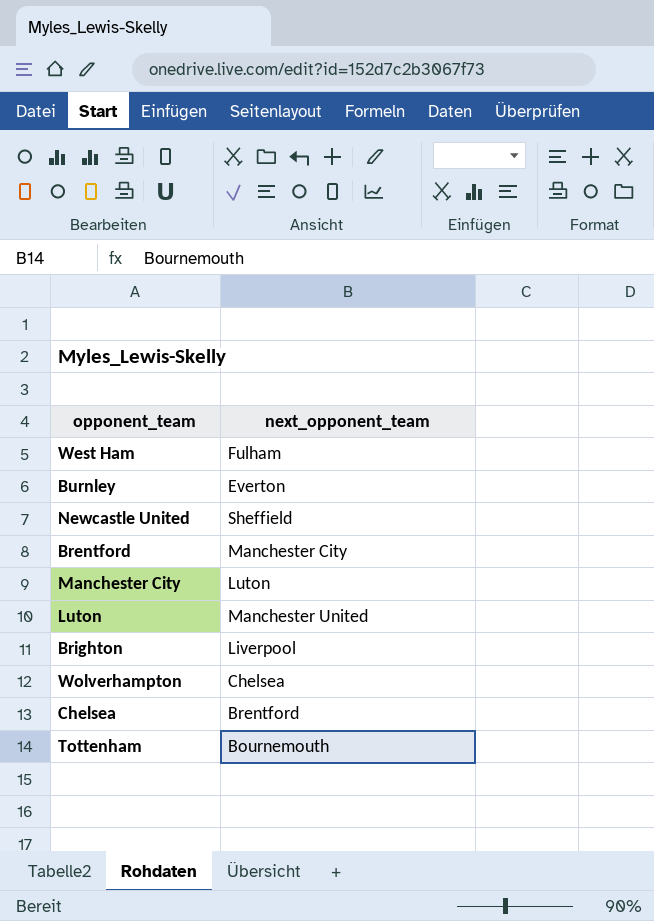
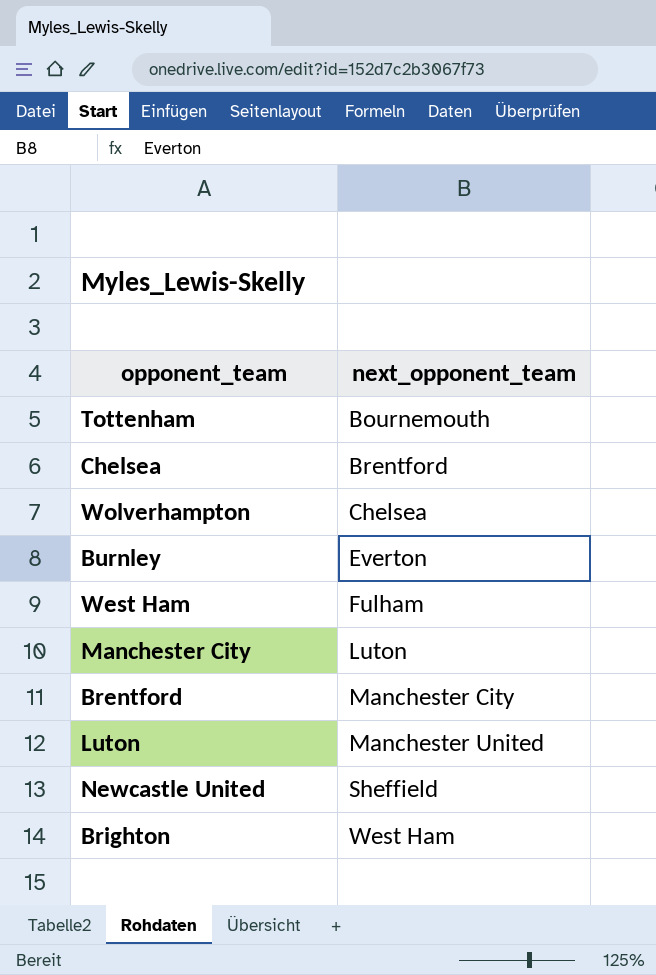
row order: none -> next_opponent_team ascending
Brighton | next_opponent_team: Liverpool -> West Ham

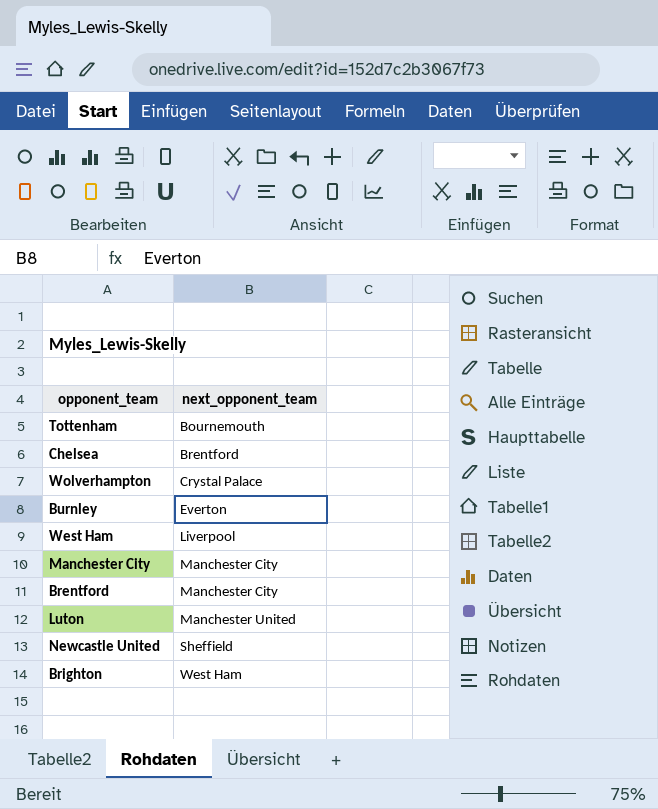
Wolverhampton | next_opponent_team: Chelsea -> Crystal Palace
West Ham | next_opponent_team: Fulham -> Liverpool
Manchester City | next_opponent_team: Luton -> Manchester City

